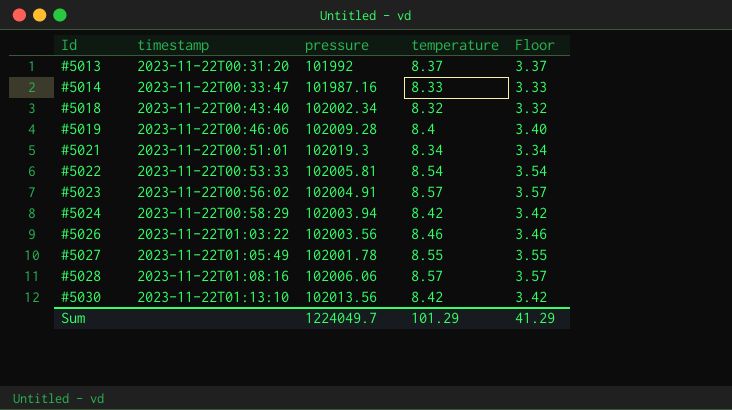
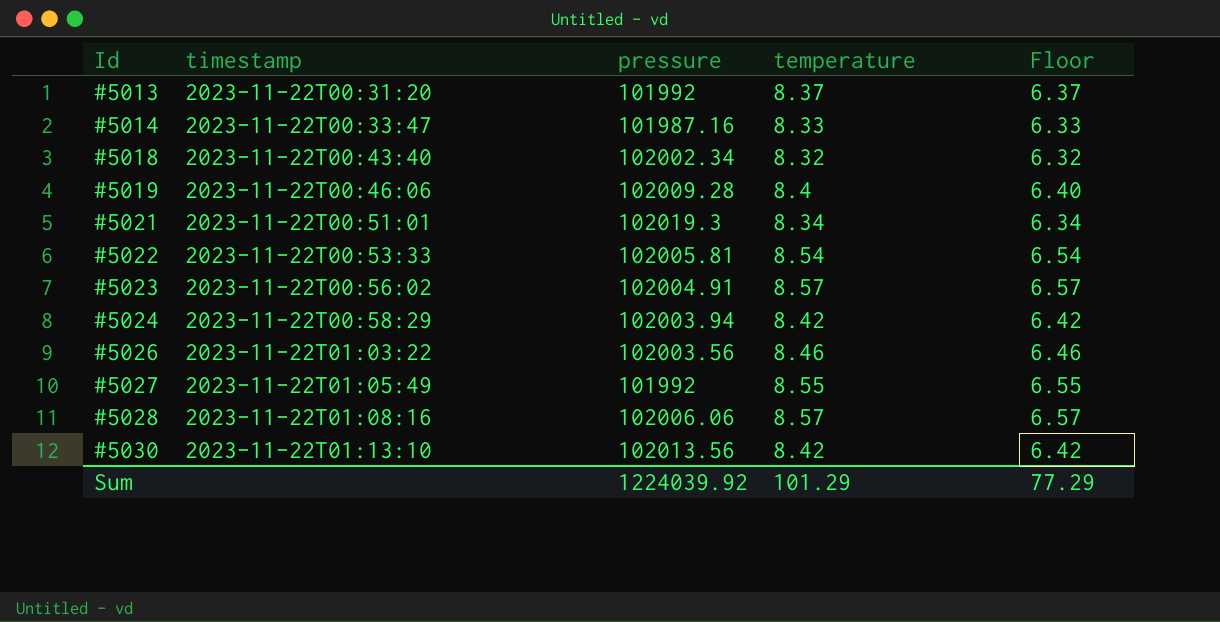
column Floor | formula: [temperature] - 5 -> [temperature] - 2
#5027 | pressure: 102001.78 -> 101992
Sum | pressure: 1224049.7 -> 1224039.92
Sum | Floor: 41.29 -> 77.29

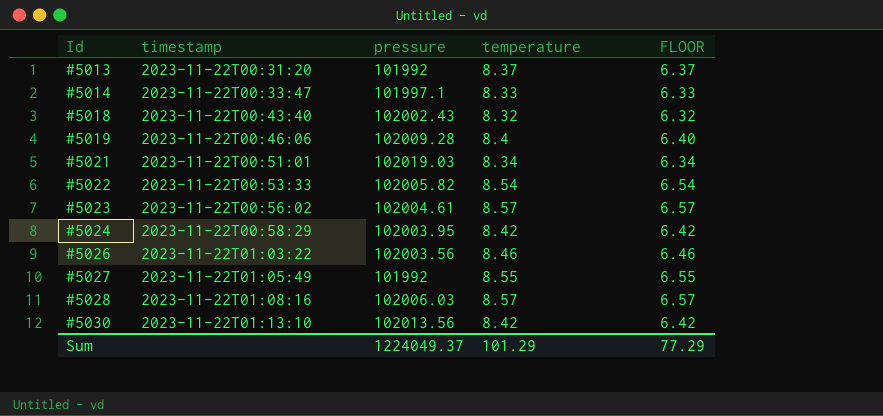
column name: Floor -> FLOOR
#5014 | pressure: 101987.16 -> 101997.1
#5018 | pressure: 102002.34 -> 102002.43
#5021 | pressure: 102019.3 -> 102019.03
#5022 | pressure: 102005.81 -> 102005.82
#5023 | pressure: 102004.91 -> 102004.61
#5024 | pressure: 102003.94 -> 102003.95
#5028 | pressure: 102006.06 -> 102006.03
Sum | pressure: 1224039.92 -> 1224049.37

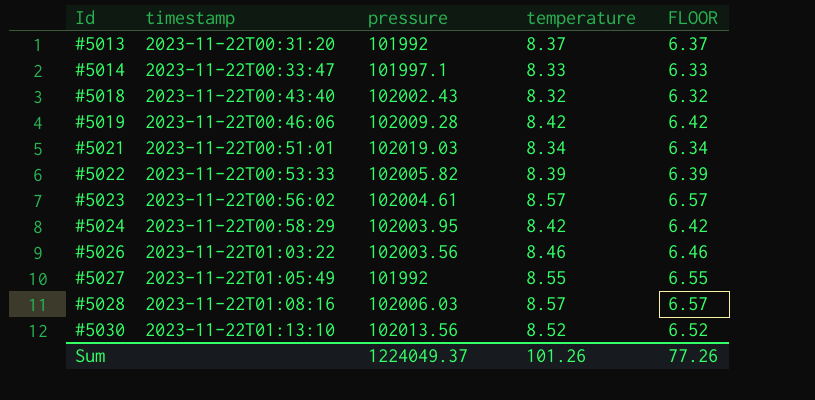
#5019 | temperature: 8.4 -> 8.42
#5019 | FLOOR: 6.40 -> 6.42
#5022 | temperature: 8.54 -> 8.39
#5022 | FLOOR: 6.54 -> 6.39
#5030 | temperature: 8.42 -> 8.52
#5030 | FLOOR: 6.42 -> 6.52
Sum | temperature: 101.29 -> 101.26
Sum | FLOOR: 77.29 -> 77.26

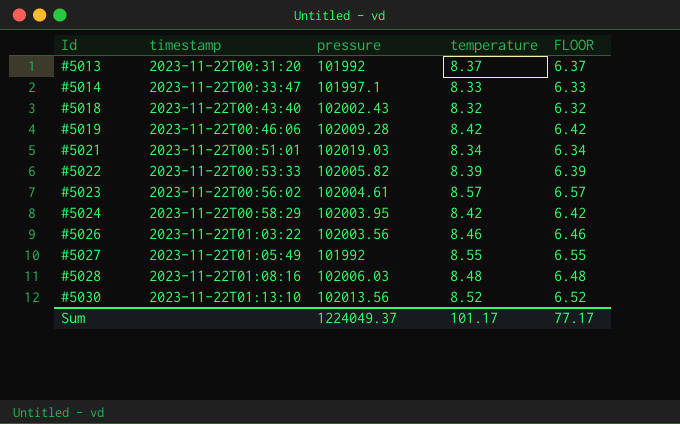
#5028 | temperature: 8.57 -> 8.48
#5028 | FLOOR: 6.57 -> 6.48
Sum | temperature: 101.26 -> 101.17
Sum | FLOOR: 77.26 -> 77.17

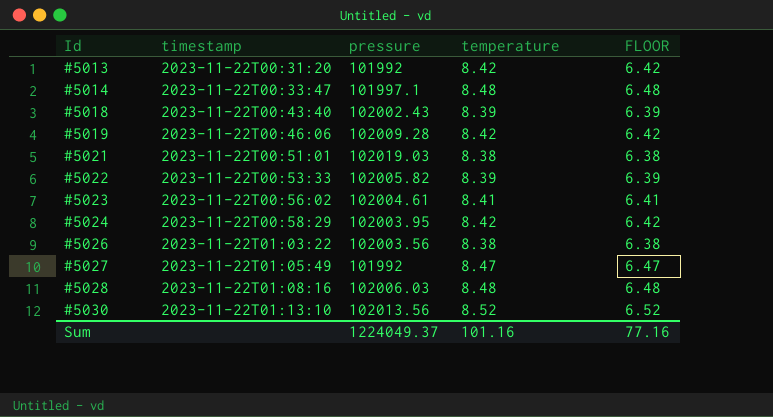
#5013 | temperature: 8.37 -> 8.42
#5013 | FLOOR: 6.37 -> 6.42
#5014 | temperature: 8.33 -> 8.48
#5014 | FLOOR: 6.33 -> 6.48
#5018 | temperature: 8.32 -> 8.39
#5018 | FLOOR: 6.32 -> 6.39
#5021 | temperature: 8.34 -> 8.38
#5021 | FLOOR: 6.34 -> 6.38
#5023 | temperature: 8.57 -> 8.41
#5023 | FLOOR: 6.57 -> 6.41
#5026 | temperature: 8.46 -> 8.38
#5026 | FLOOR: 6.46 -> 6.38
#5027 | temperature: 8.55 -> 8.47
#5027 | FLOOR: 6.55 -> 6.47
Sum | temperature: 101.17 -> 101.16
Sum | FLOOR: 77.17 -> 77.16

